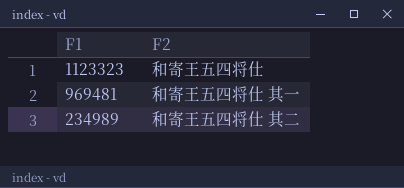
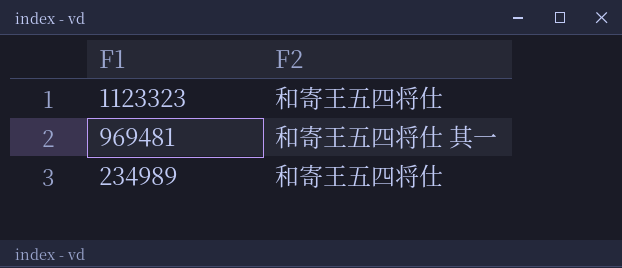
234989 | F2: 和寄王五四将仕 其二 -> 和寄王五四将仕

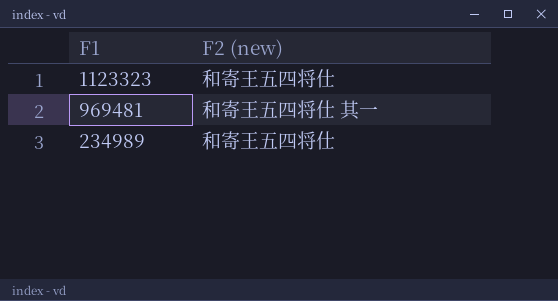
column name: F2 -> F2 (new)

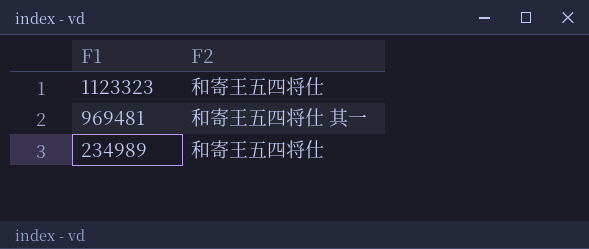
column name: F2 (new) -> F2

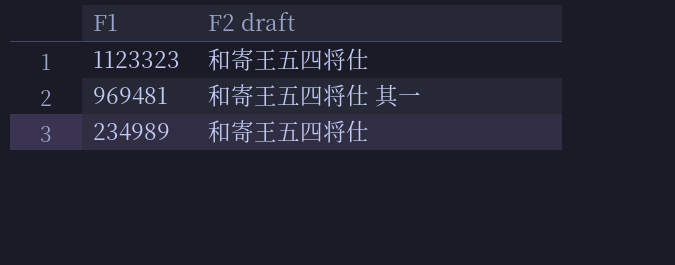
column name: F2 -> F2 draft

